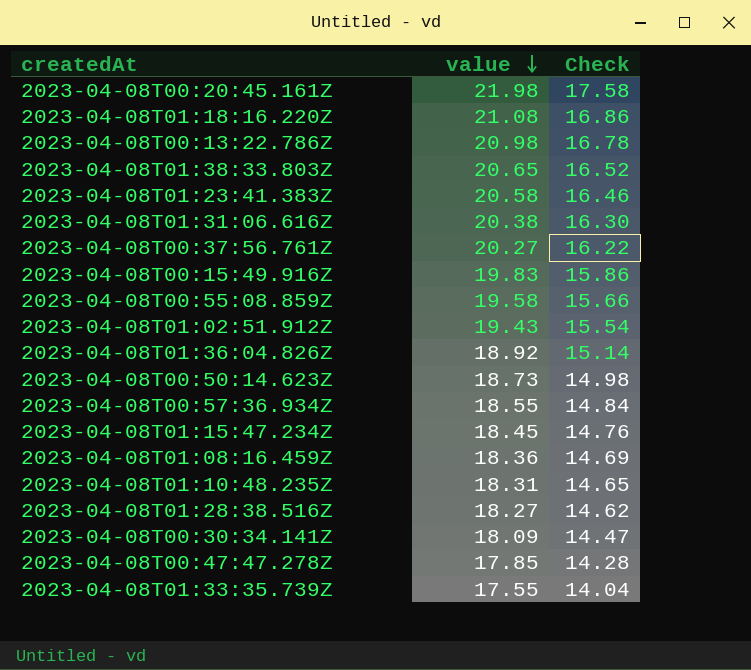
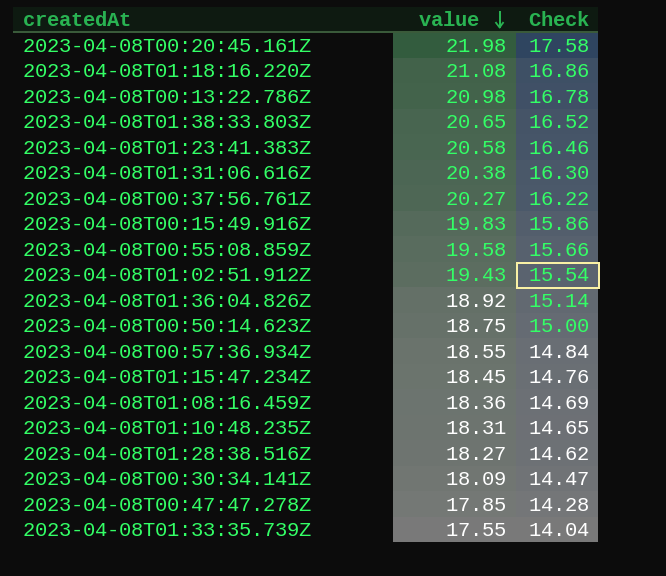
2023-04-08T00:50:14.623Z | value: 18.73 -> 18.75
2023-04-08T00:50:14.623Z | Check: 14.98 -> 15.00

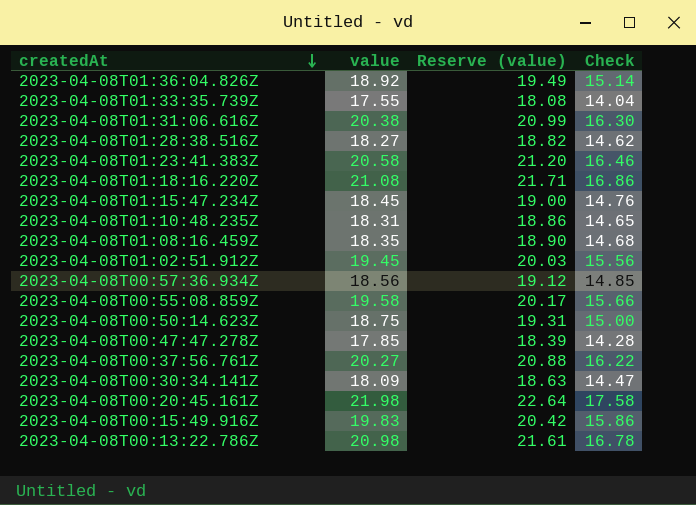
row order: value descending -> createdAt descending
column Reserve (value) | formula: none -> [value] * 1.03
row 2023-04-08T01:38:33.803Z: 20.65 | 16.52 -> none
2023-04-08T01:08:16.459Z | value: 18.36 -> 18.35
2023-04-08T01:08:16.459Z | Check: 14.69 -> 14.68
2023-04-08T01:02:51.912Z | value: 19.43 -> 19.45
2023-04-08T01:02:51.912Z | Check: 15.54 -> 15.56
2023-04-08T00:57:36.934Z | value: 18.55 -> 18.56
2023-04-08T00:57:36.934Z | Check: 14.84 -> 14.85

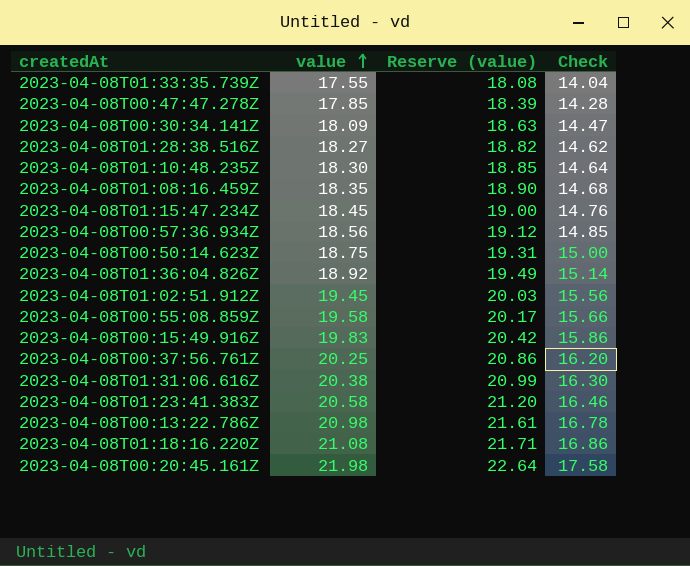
row order: createdAt descending -> value ascending
2023-04-08T01:10:48.235Z | value: 18.31 -> 18.30
2023-04-08T01:10:48.235Z | Reserve (value): 18.86 -> 18.85
2023-04-08T01:10:48.235Z | Check: 14.65 -> 14.64
2023-04-08T00:37:56.761Z | value: 20.27 -> 20.25
2023-04-08T00:37:56.761Z | Reserve (value): 20.88 -> 20.86
2023-04-08T00:37:56.761Z | Check: 16.22 -> 16.20

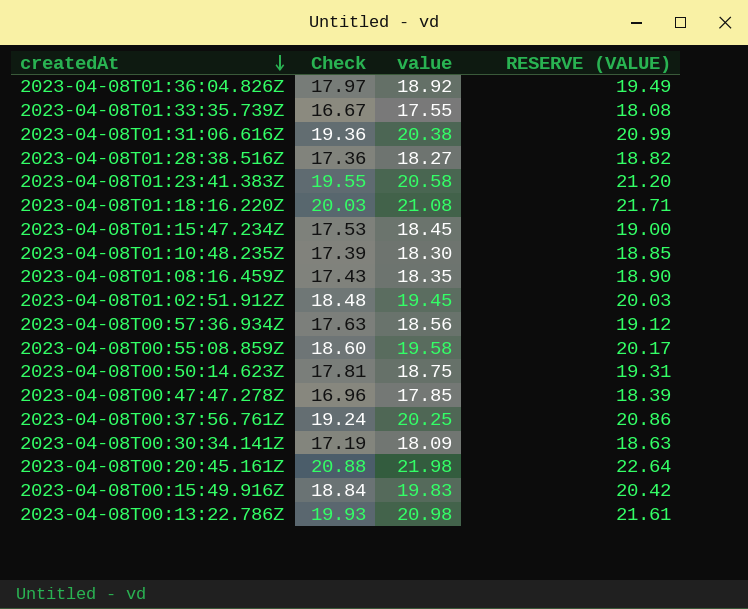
row order: value ascending -> createdAt descending
column Check | formula: [value] * 0.8 -> [value] * 0.95
column Check | position: 4 -> 2
column name: Reserve (value) -> RESERVE (VALUE)

